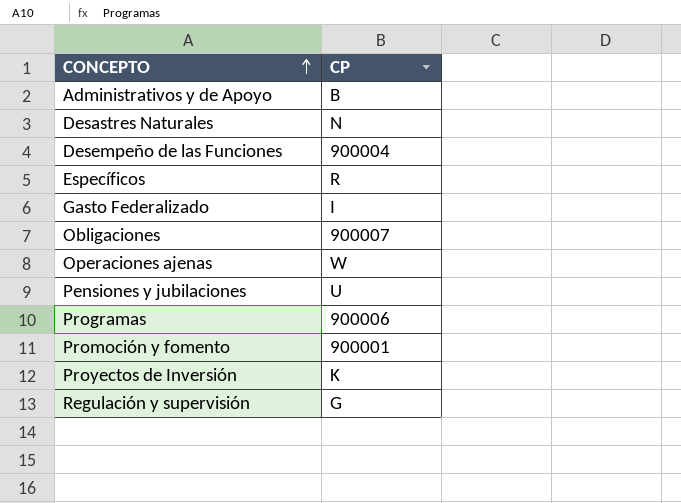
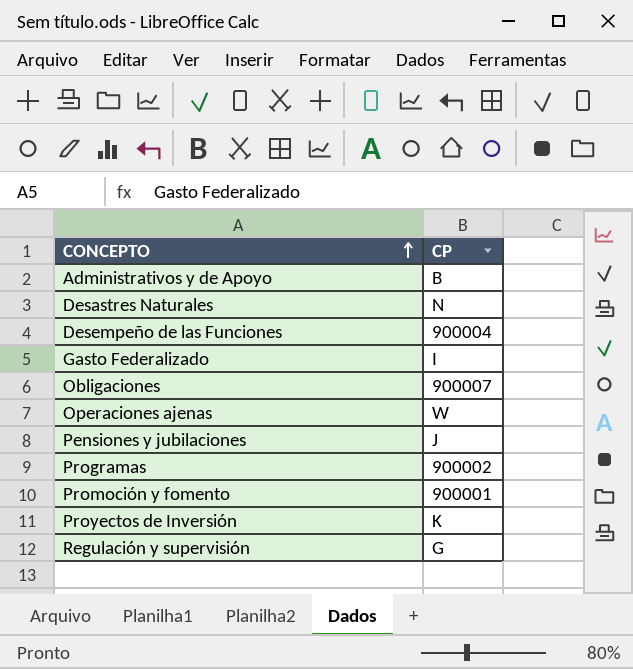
row Específicos: R -> none
Pensiones y jubilaciones | CP: U -> J
Programas | CP: 900006 -> 900002

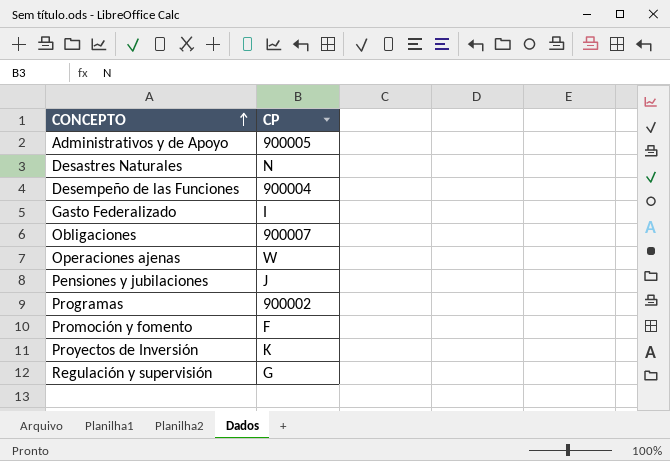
Administrativos y de Apoyo | CP: B -> 900005
Promoción y fomento | CP: 900001 -> F

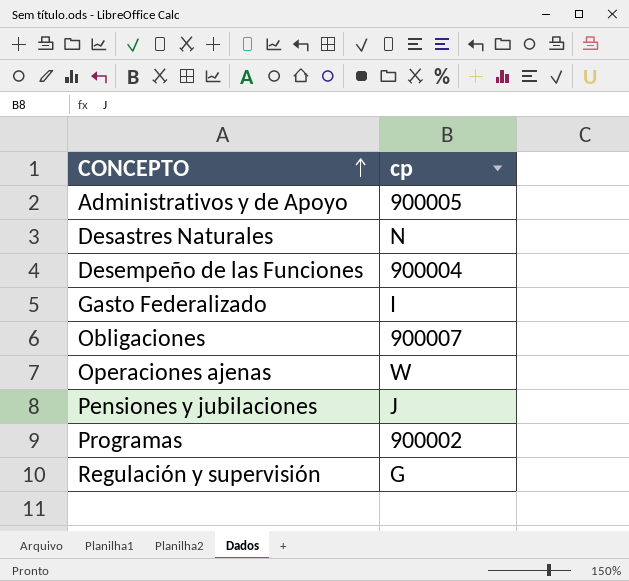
column name: CP -> cp
row Promoción y fomento: F -> none
row Proyectos de Inversión: K -> none

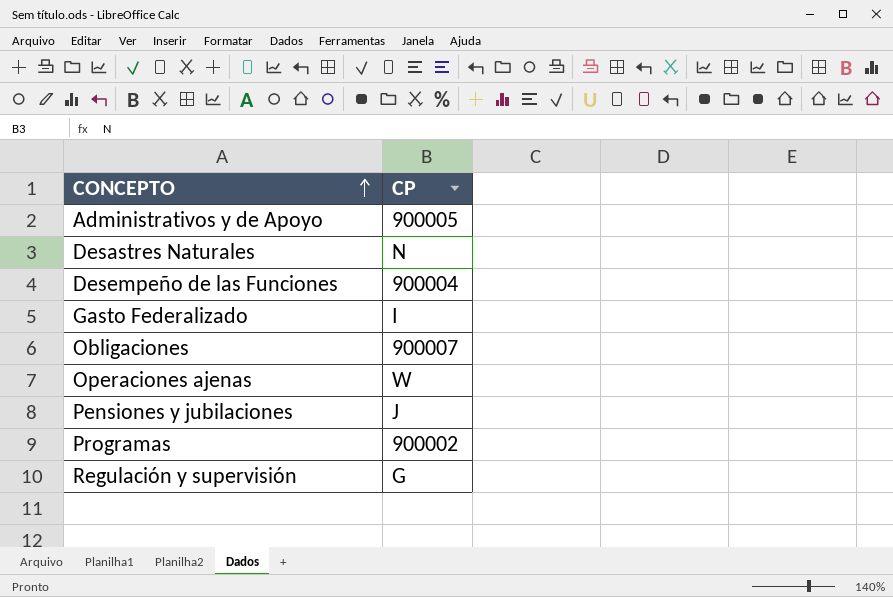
column name: cp -> CP

